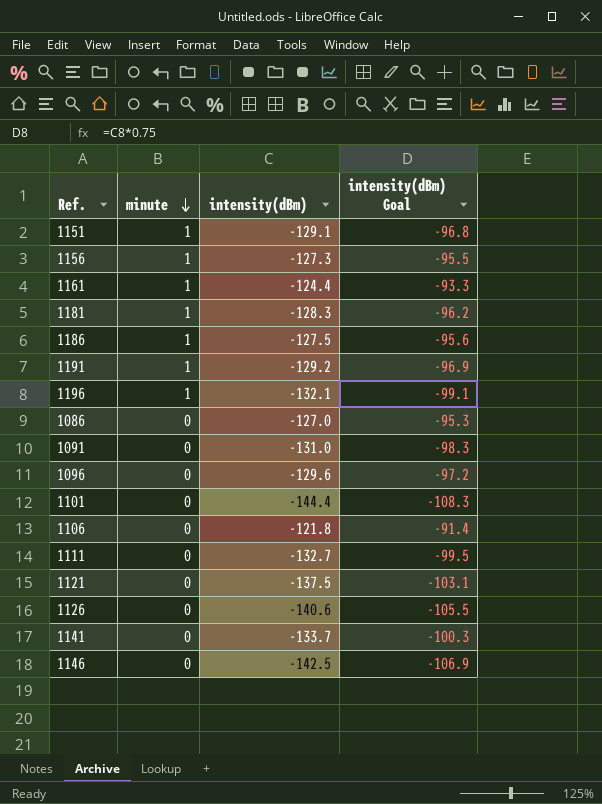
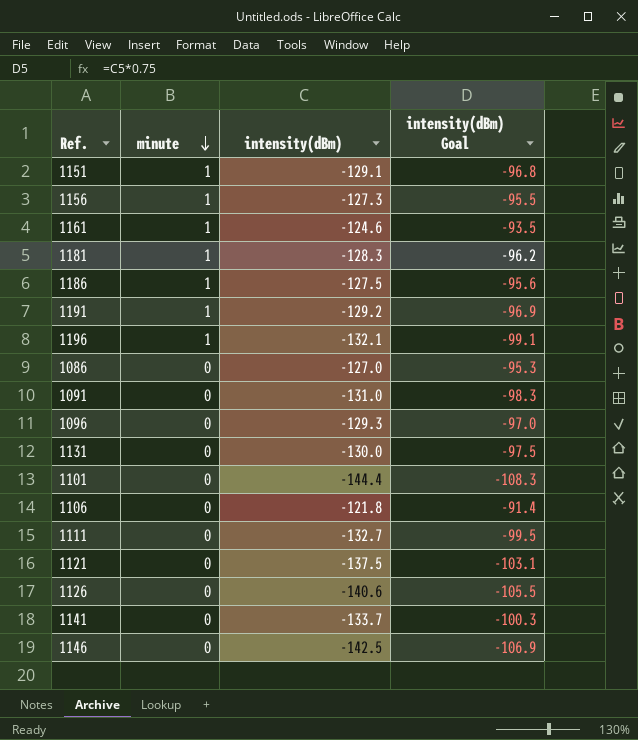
1161 | intensity(dBm): -124.4 -> -124.6
1161 | intensity(dBm) Goal: -93.3 -> -93.5
1096 | intensity(dBm): -129.6 -> -129.3
1096 | intensity(dBm) Goal: -97.2 -> -97.0
row 1131: none -> 0 | -130.0 | -97.5

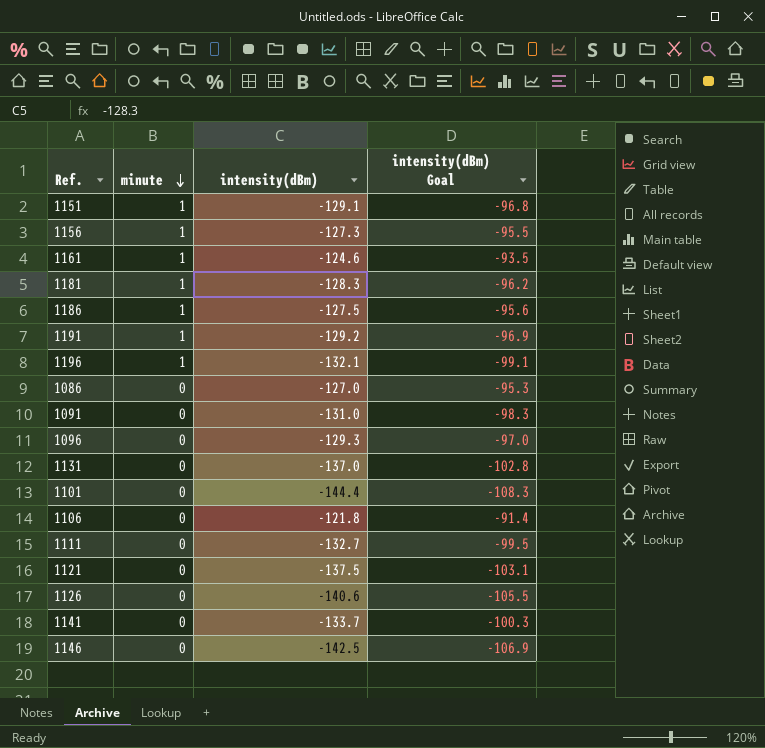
1131 | intensity(dBm): -130.0 -> -137.0
1131 | intensity(dBm) Goal: -97.5 -> -102.8

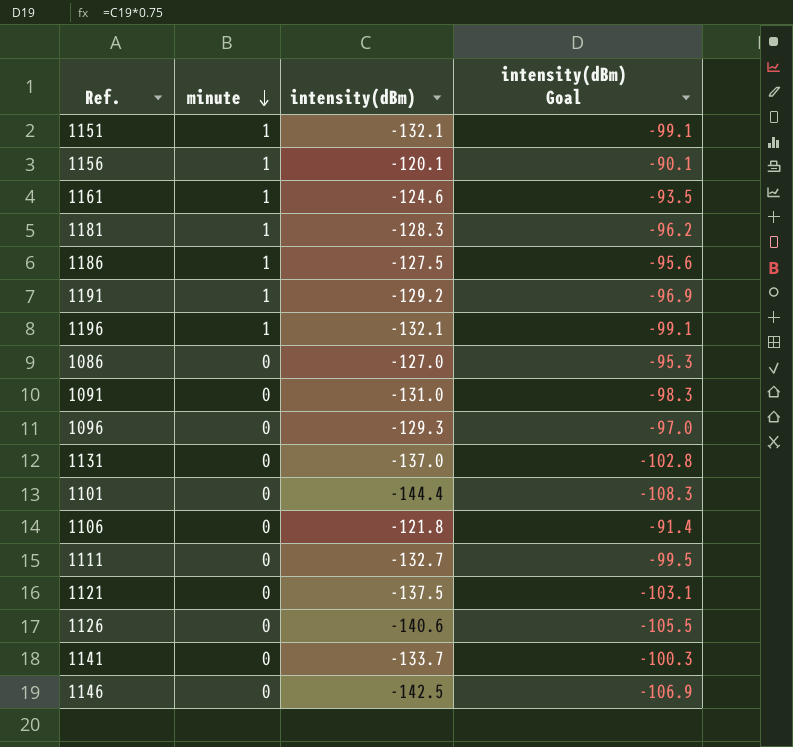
1151 | intensity(dBm): -129.1 -> -132.1
1151 | intensity(dBm) Goal: -96.8 -> -99.1
1156 | intensity(dBm): -127.3 -> -120.1
1156 | intensity(dBm) Goal: -95.5 -> -90.1

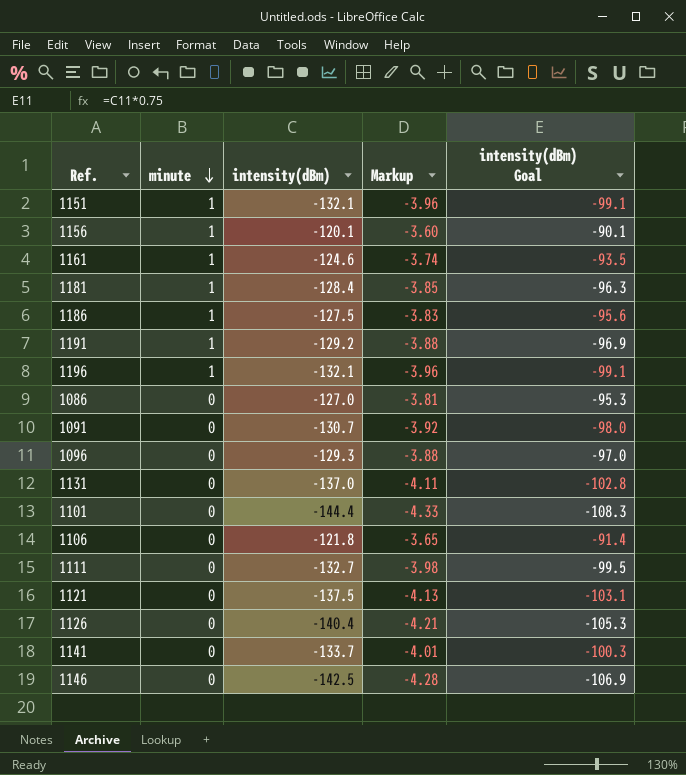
column Markup | formula: none -> [intensity(dBm)] * 0.03
1181 | intensity(dBm): -128.3 -> -128.4
1181 | intensity(dBm) Goal: -96.2 -> -96.3
1091 | intensity(dBm): -131.0 -> -130.7
1091 | intensity(dBm) Goal: -98.3 -> -98.0
1126 | intensity(dBm): -140.6 -> -140.4
1126 | intensity(dBm) Goal: -105.5 -> -105.3

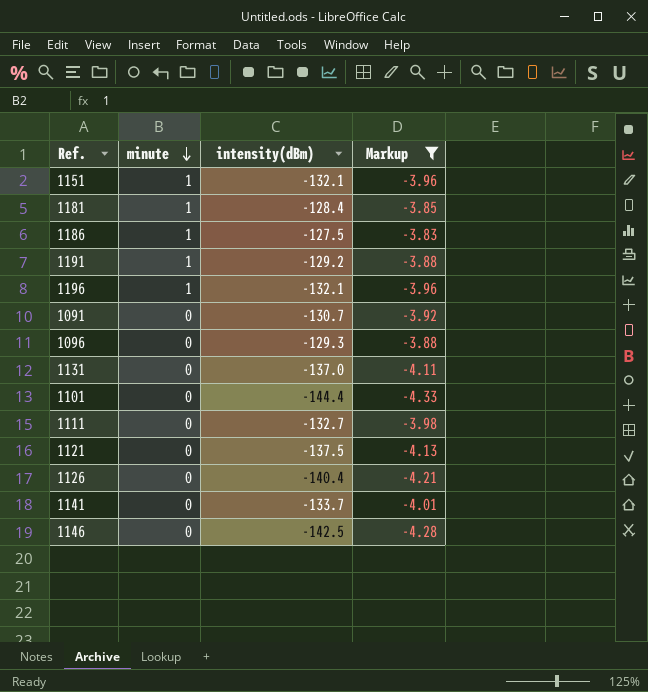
filter: none -> Markup <= -3.83
column intensity(dBm) Goal | formula: [intensity(dBm)] * 0.75 -> none

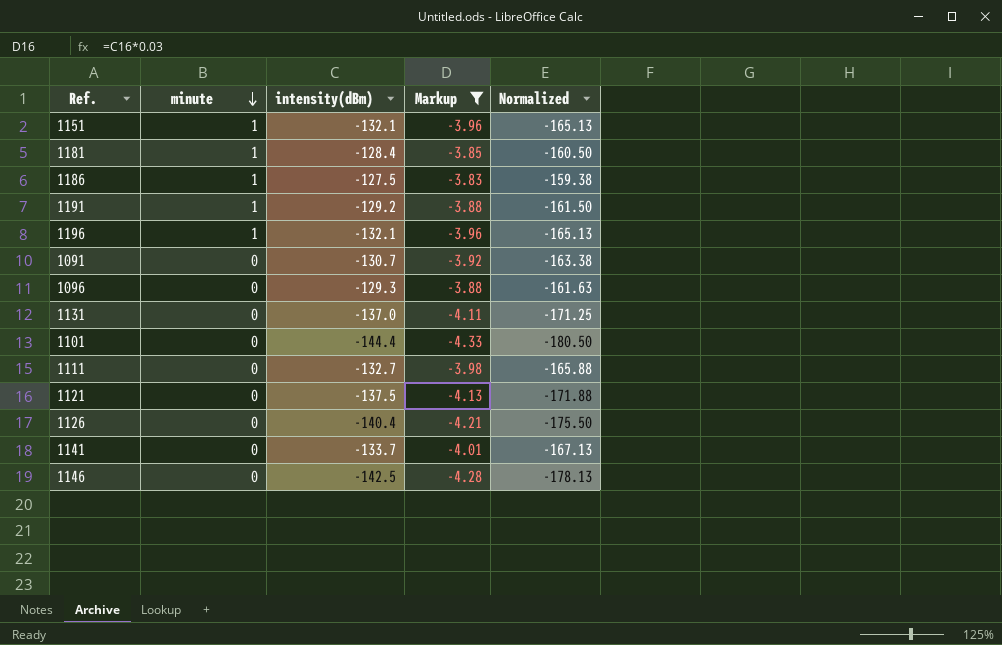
column Normalized | formula: none -> [intensity(dBm)] * 1.25

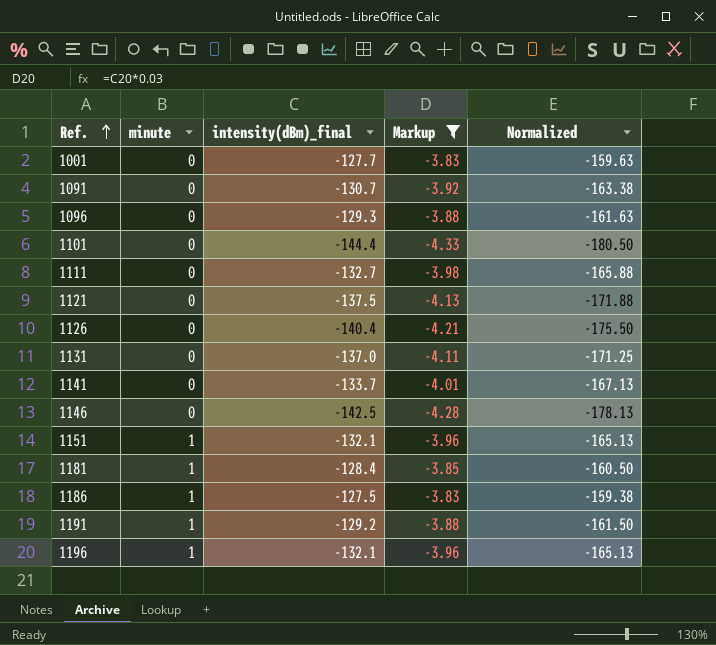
row order: minute descending -> Ref. ascending
column name: intensity(dBm) -> intensity(dBm)_final
row 1001: none -> 0 | -127.7 | -3.83 | -159.63

